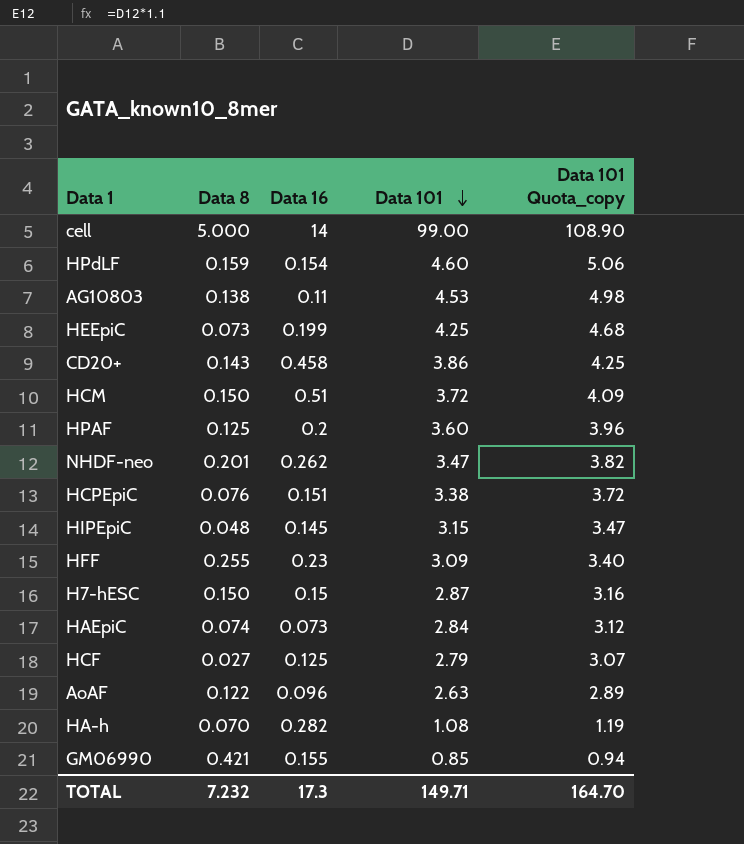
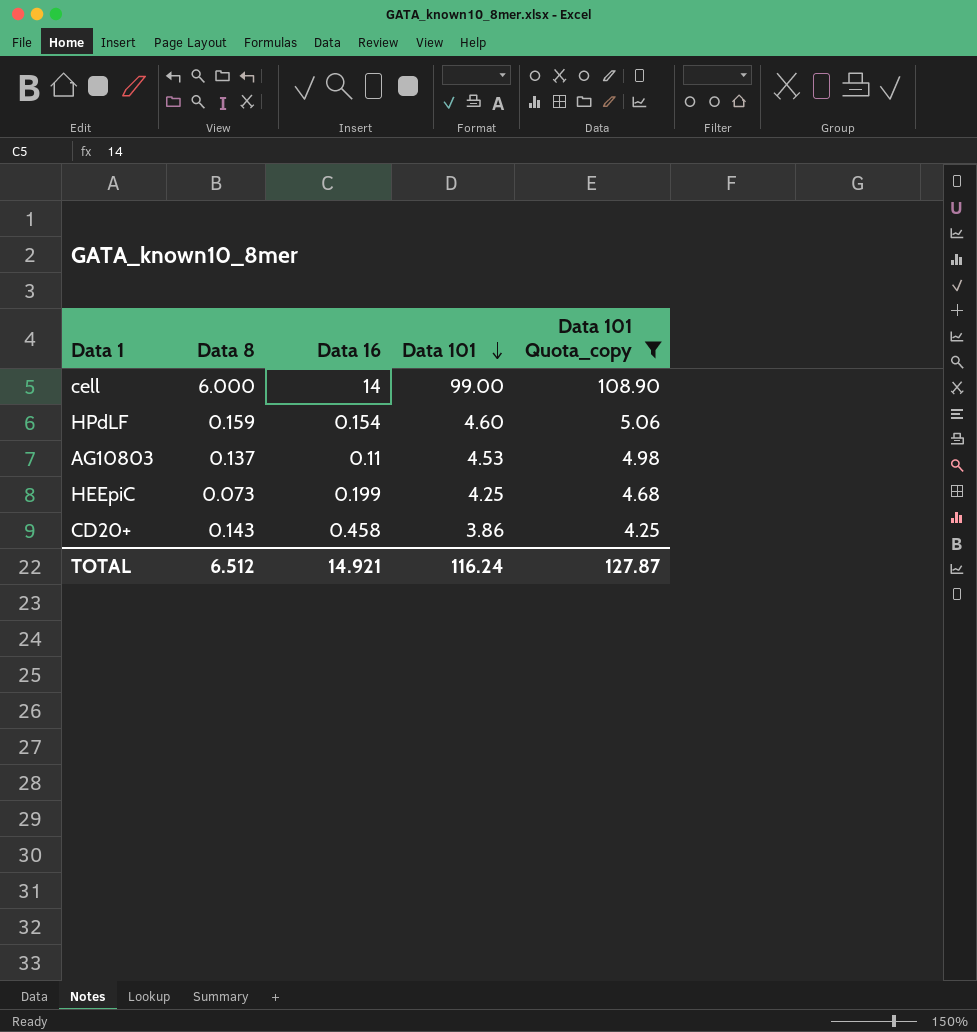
filter: none -> Data 101 Quota_copy >= 4.25
cell | Data 8: 5.000 -> 6.000
AG10803 | Data 8: 0.138 -> 0.137
TOTAL | Data 8: 7.232 -> 6.512
TOTAL | Data 16: 17.3 -> 14.921
TOTAL | Data 101: 149.71 -> 116.24
TOTAL | Data 101 Quota_copy: 164.70 -> 127.87

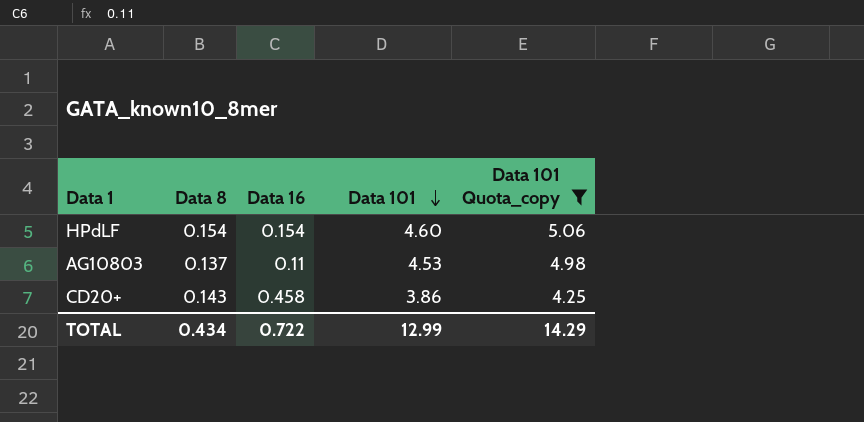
row cell: 6.000 | 14 | 99.00 | 108.90 -> none
row HEEpiC: 0.073 | 0.199 | 4.25 | 4.68 -> none
HPdLF | Data 8: 0.159 -> 0.154
TOTAL | Data 8: 6.512 -> 0.434
TOTAL | Data 16: 14.921 -> 0.722
TOTAL | Data 101: 116.24 -> 12.99
TOTAL | Data 101 Quota_copy: 127.87 -> 14.29

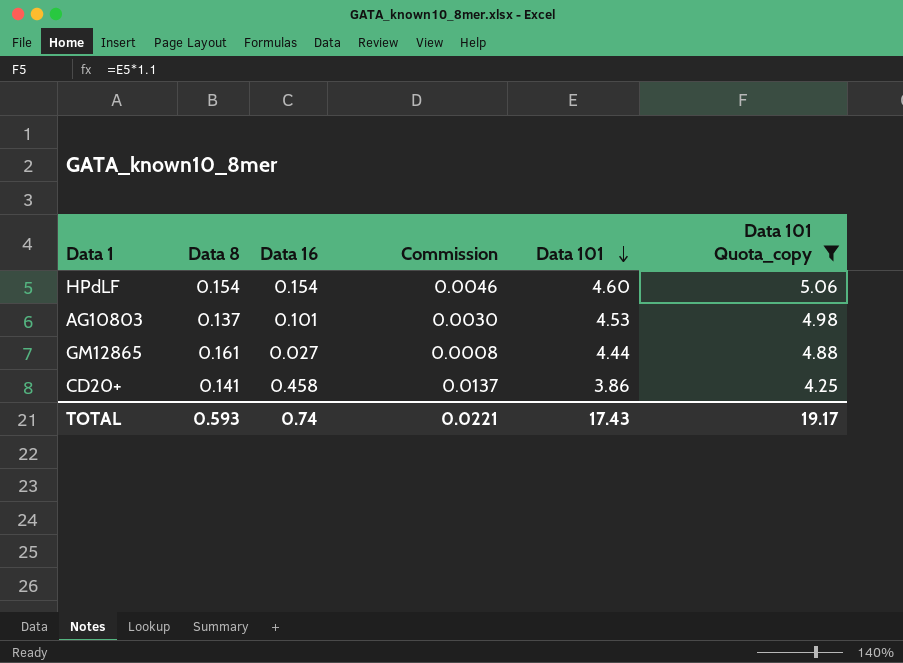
column Commission | formula: none -> [Data 16] * 0.03
AG10803 | Data 16: 0.11 -> 0.101
row GM12865: none -> 0.161 | 0.027 | 0.0008 | 4.44 | 4.88
CD20+ | Data 8: 0.143 -> 0.141
TOTAL | Data 8: 0.434 -> 0.593
TOTAL | Data 16: 0.722 -> 0.74
TOTAL | Data 101: 12.99 -> 17.43
TOTAL | Data 101 Quota_copy: 14.29 -> 19.17

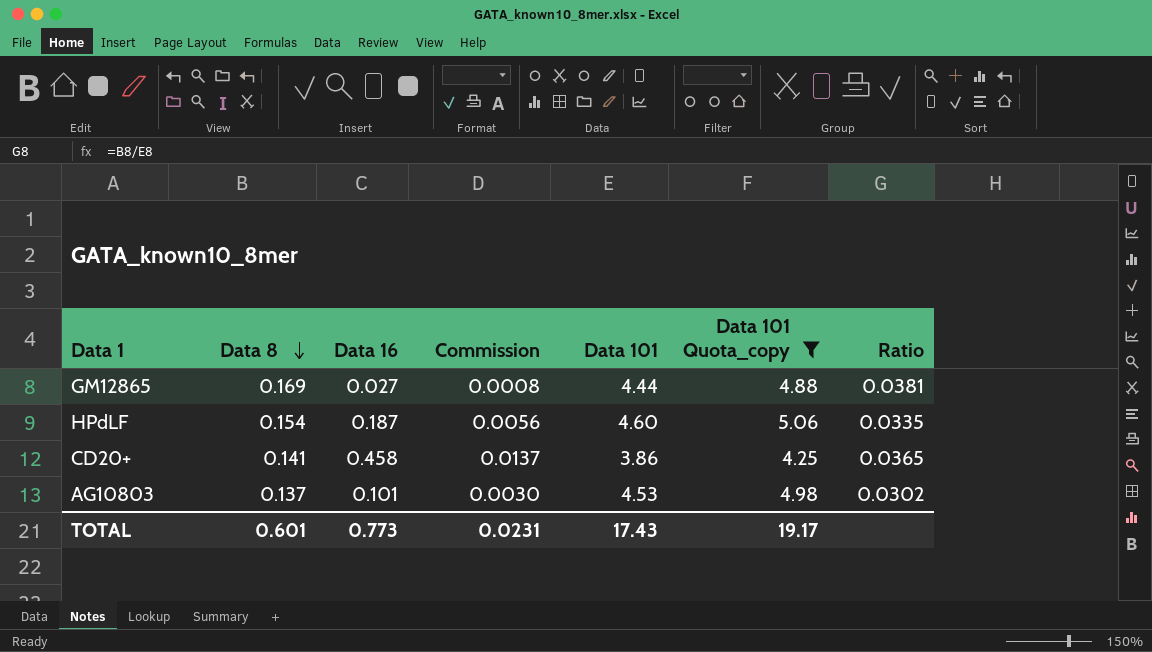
row order: Data 101 descending -> Data 8 descending
column Ratio | formula: none -> [Data 8] / [Data 101]
GM12865 | Data 8: 0.161 -> 0.169
HPdLF | Data 16: 0.154 -> 0.187
HPdLF | Commission: 0.0046 -> 0.0056
TOTAL | Data 8: 0.593 -> 0.601
TOTAL | Data 16: 0.74 -> 0.773
TOTAL | Commission: 0.0221 -> 0.0231

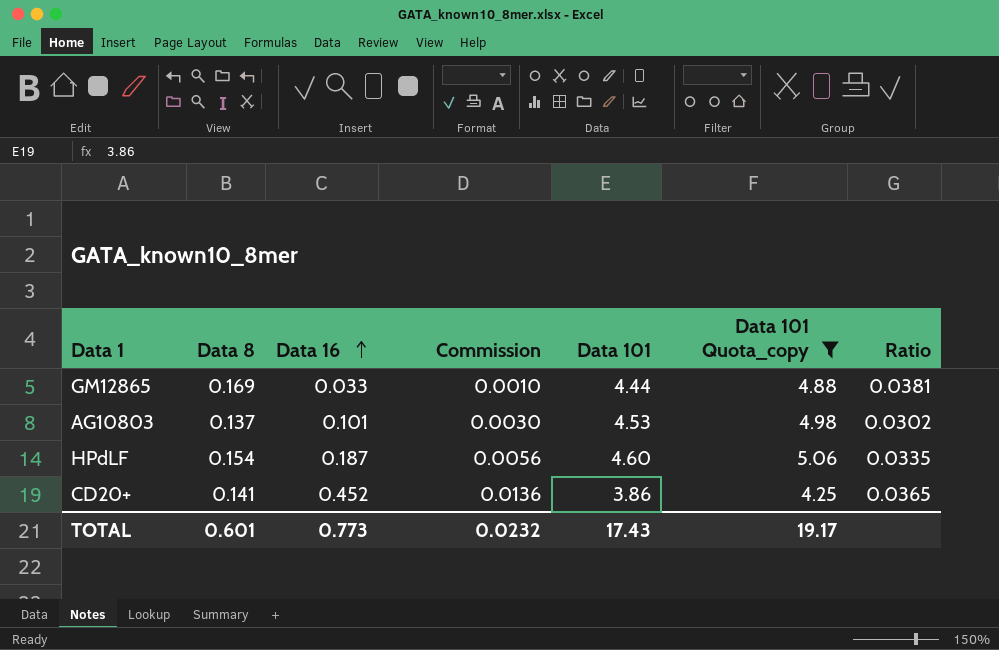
row order: Data 8 descending -> Data 16 ascending
GM12865 | Data 16: 0.027 -> 0.033
GM12865 | Commission: 0.0008 -> 0.0010
CD20+ | Data 16: 0.458 -> 0.452
CD20+ | Commission: 0.0137 -> 0.0136
TOTAL | Commission: 0.0231 -> 0.0232

